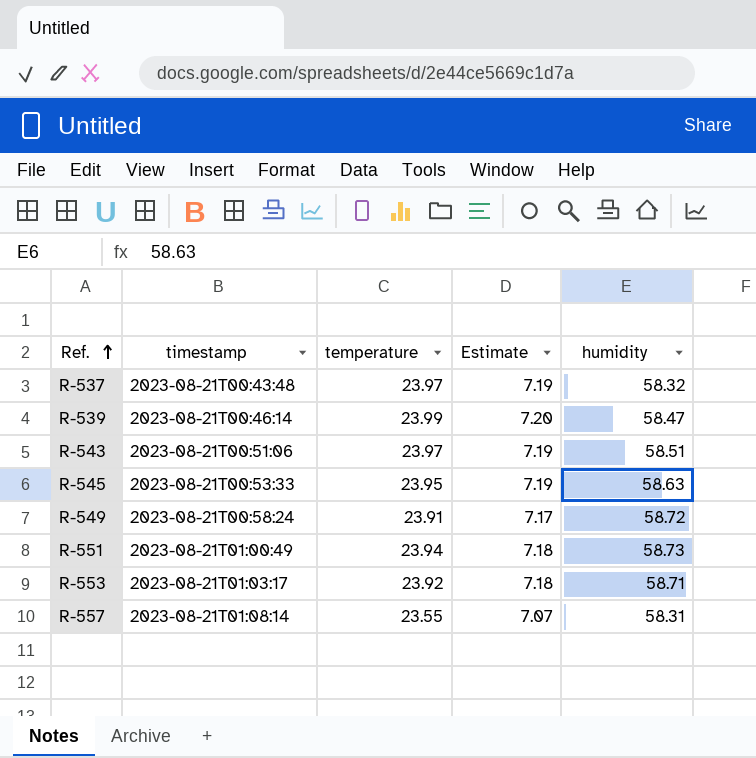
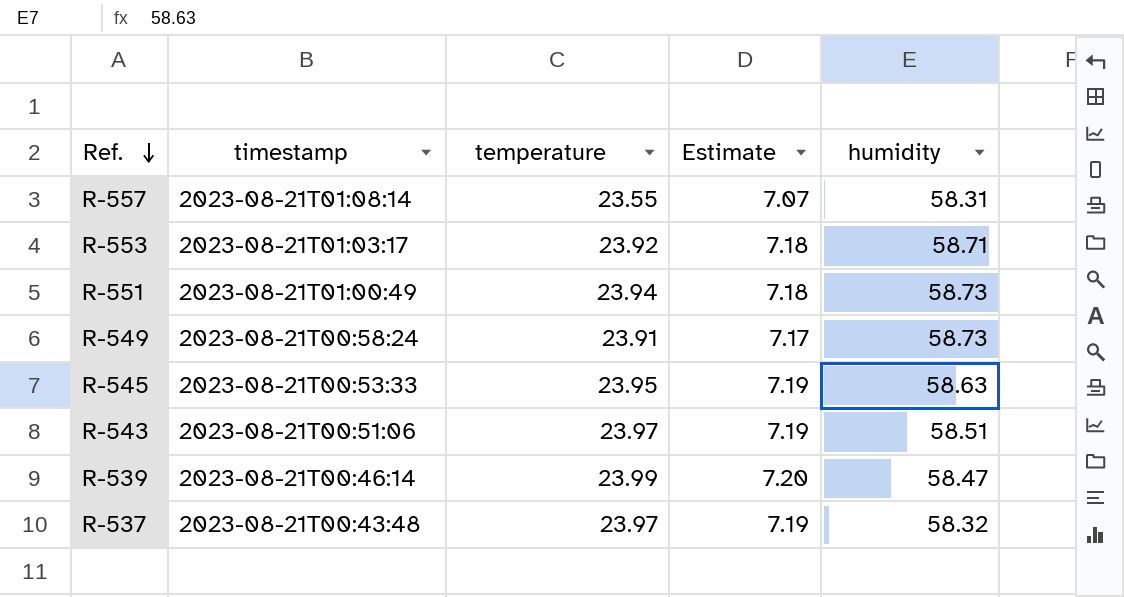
row order: Ref. ascending -> Ref. descending
R-549 | humidity: 58.72 -> 58.73

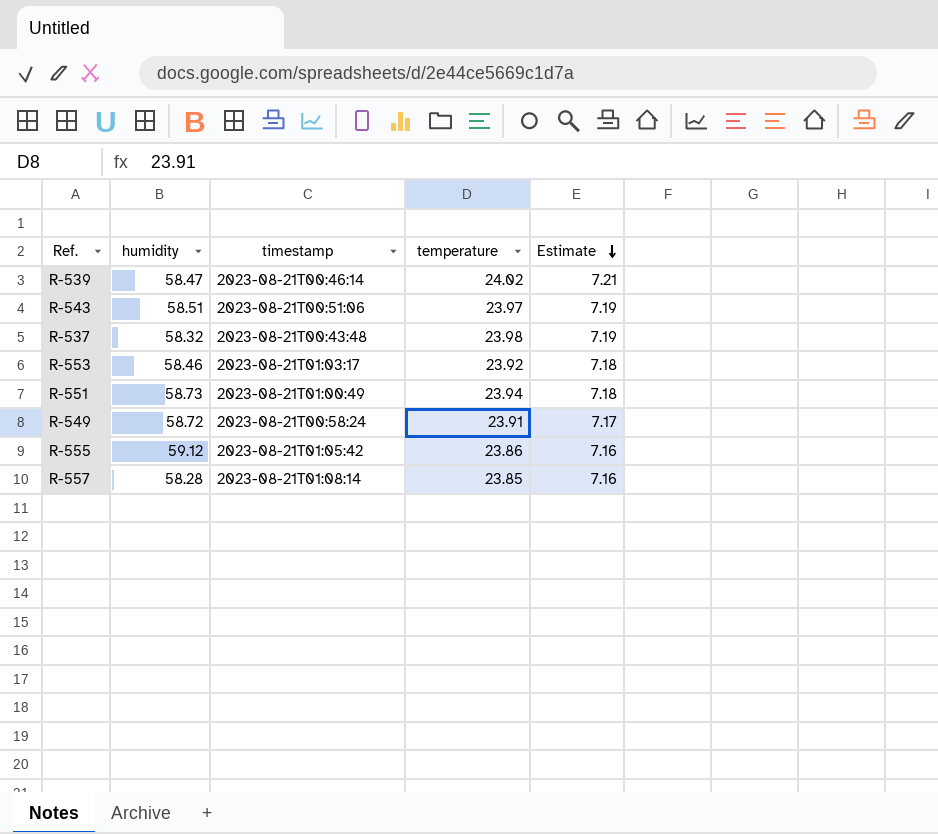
row order: Ref. descending -> Estimate descending
column humidity | position: 5 -> 2
row R-545: 2023-08-21T00:53:33 | 23.95 | 7.19 | 58.63 -> none
R-539 | temperature: 23.99 -> 24.02
R-539 | Estimate: 7.20 -> 7.21
R-537 | temperature: 23.97 -> 23.98
R-553 | humidity: 58.71 -> 58.46
R-549 | humidity: 58.73 -> 58.72
row R-555: none -> 59.12 | 2023-08-21T01:05:42 | 23.86 | 7.16
R-557 | humidity: 58.31 -> 58.28
R-557 | temperature: 23.55 -> 23.85
R-557 | Estimate: 7.07 -> 7.16

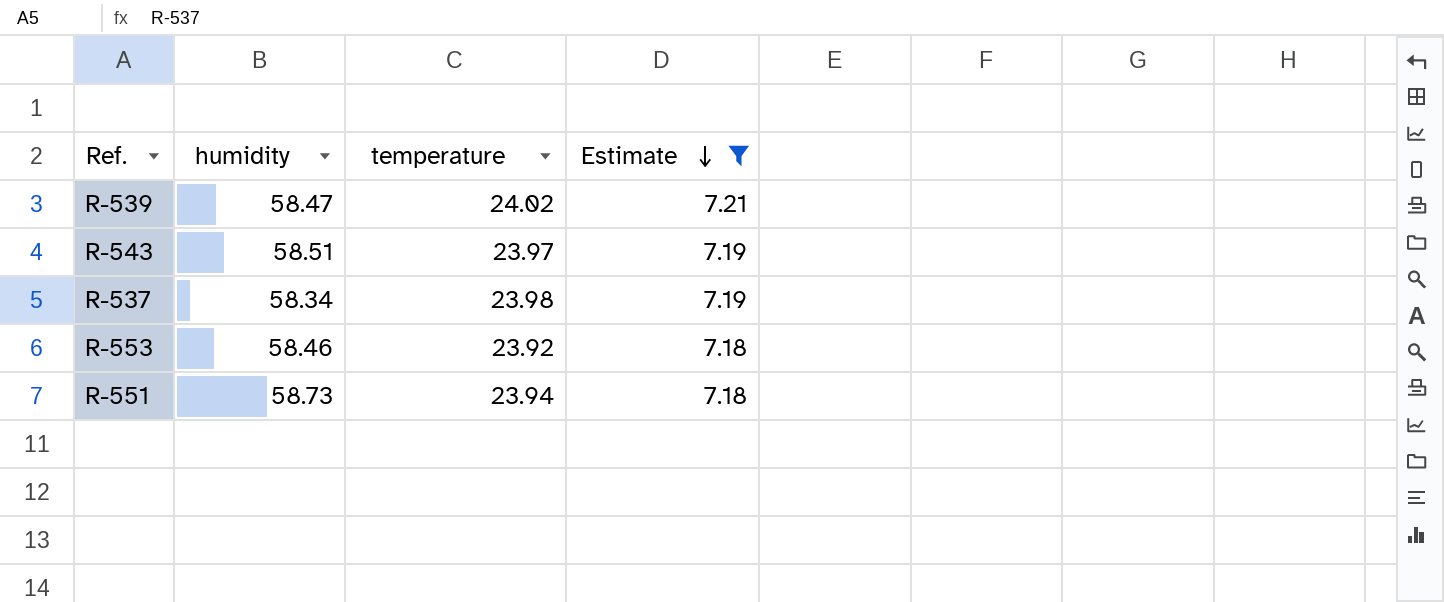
filter: none -> Estimate >= 7.18
column timestamp | position: 3 -> none
R-537 | humidity: 58.32 -> 58.34

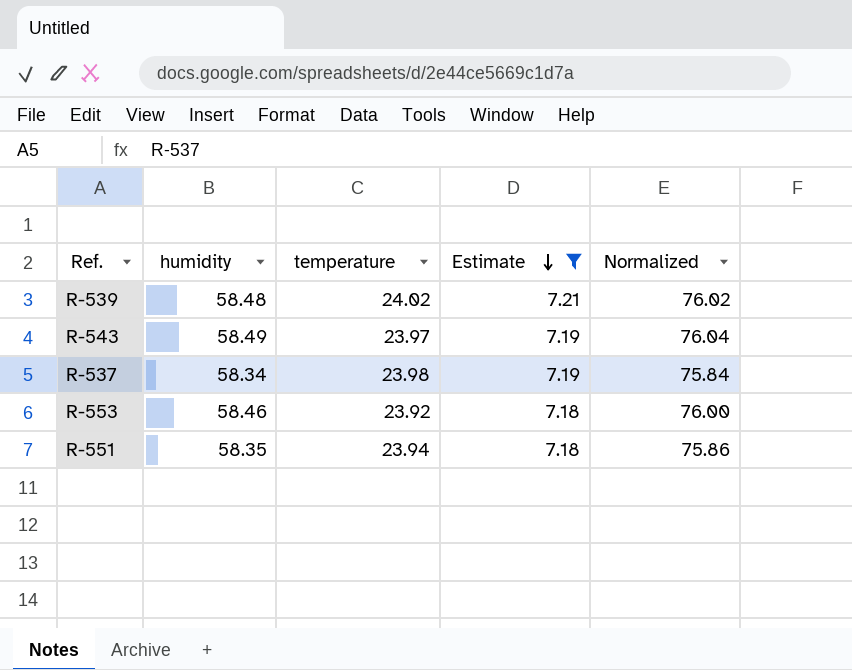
column Normalized | formula: none -> [humidity] * 1.3
R-539 | humidity: 58.47 -> 58.48
R-543 | humidity: 58.51 -> 58.49
R-551 | humidity: 58.73 -> 58.35

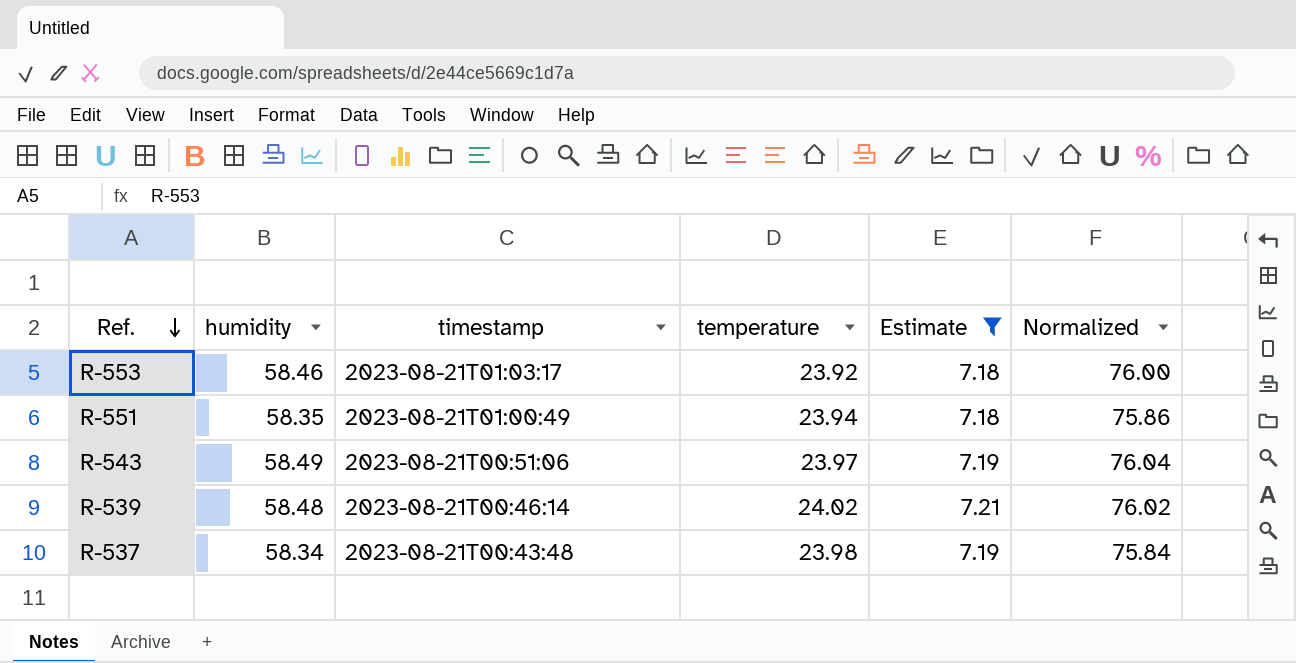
row order: Estimate descending -> Ref. descending
column timestamp | position: none -> 3

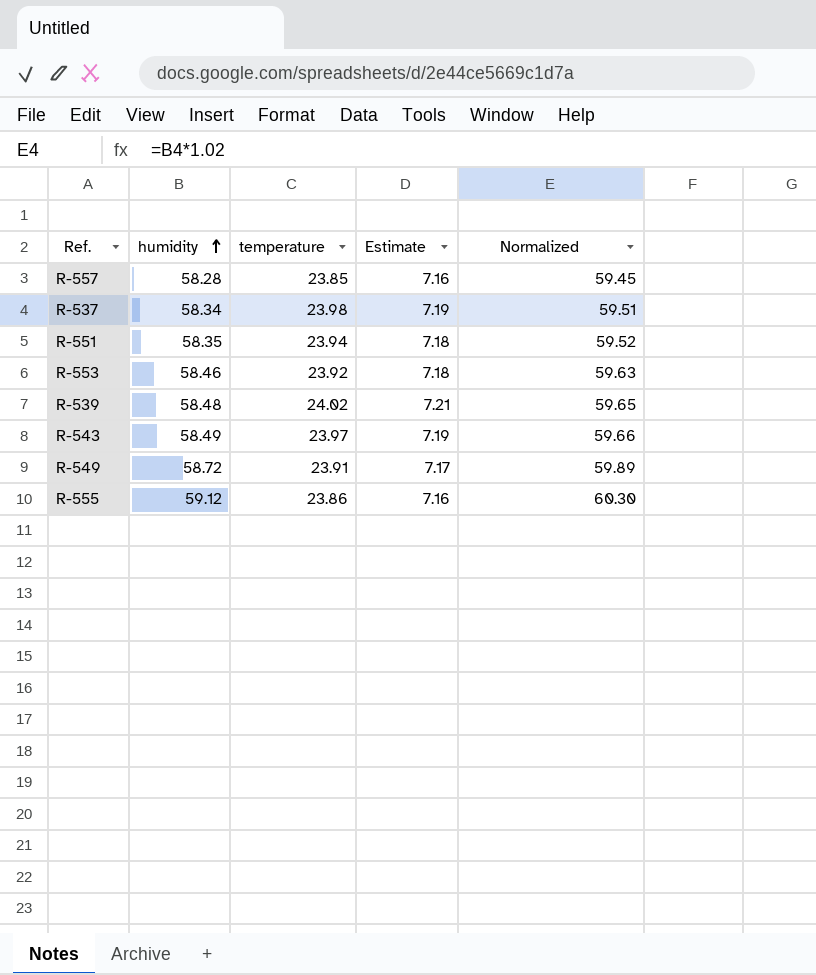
filter: Estimate >= 7.18 -> none
row order: Ref. descending -> humidity ascending
column timestamp | position: 3 -> none
column Normalized | formula: [humidity] * 1.3 -> [humidity] * 1.02

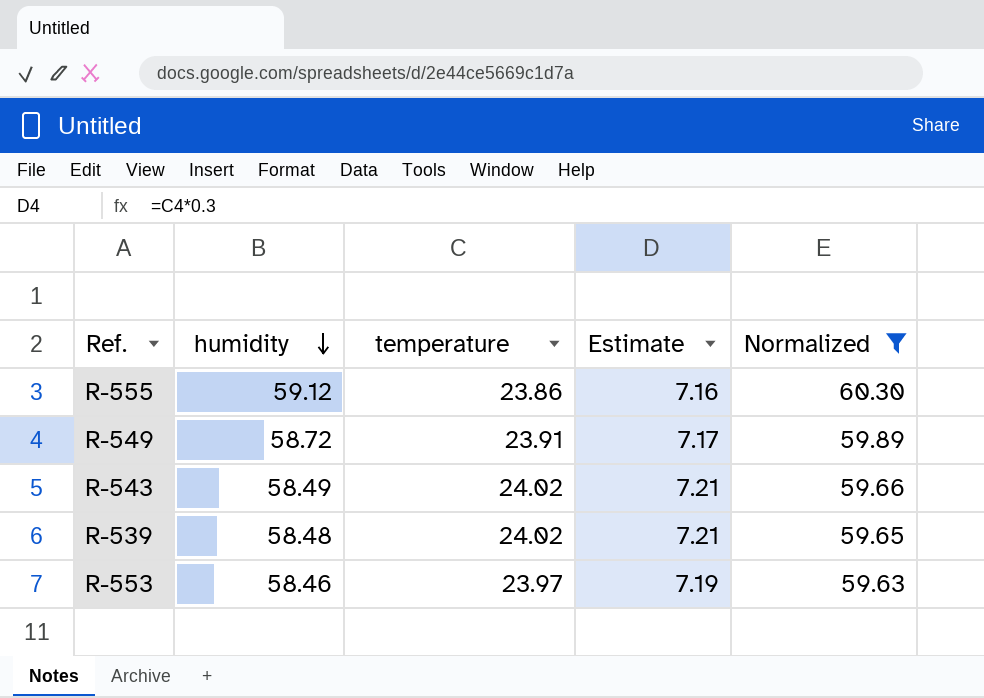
filter: none -> Normalized >= 59.63
row order: humidity ascending -> humidity descending
R-543 | temperature: 23.97 -> 24.02
R-543 | Estimate: 7.19 -> 7.21
R-553 | temperature: 23.92 -> 23.97
R-553 | Estimate: 7.18 -> 7.19

